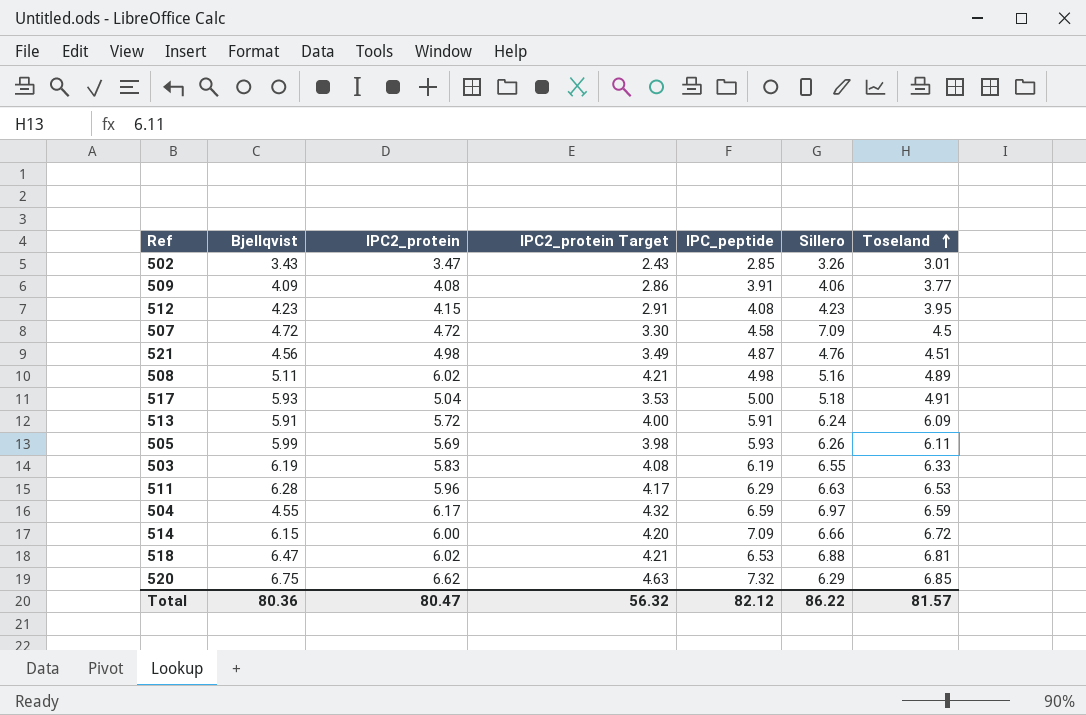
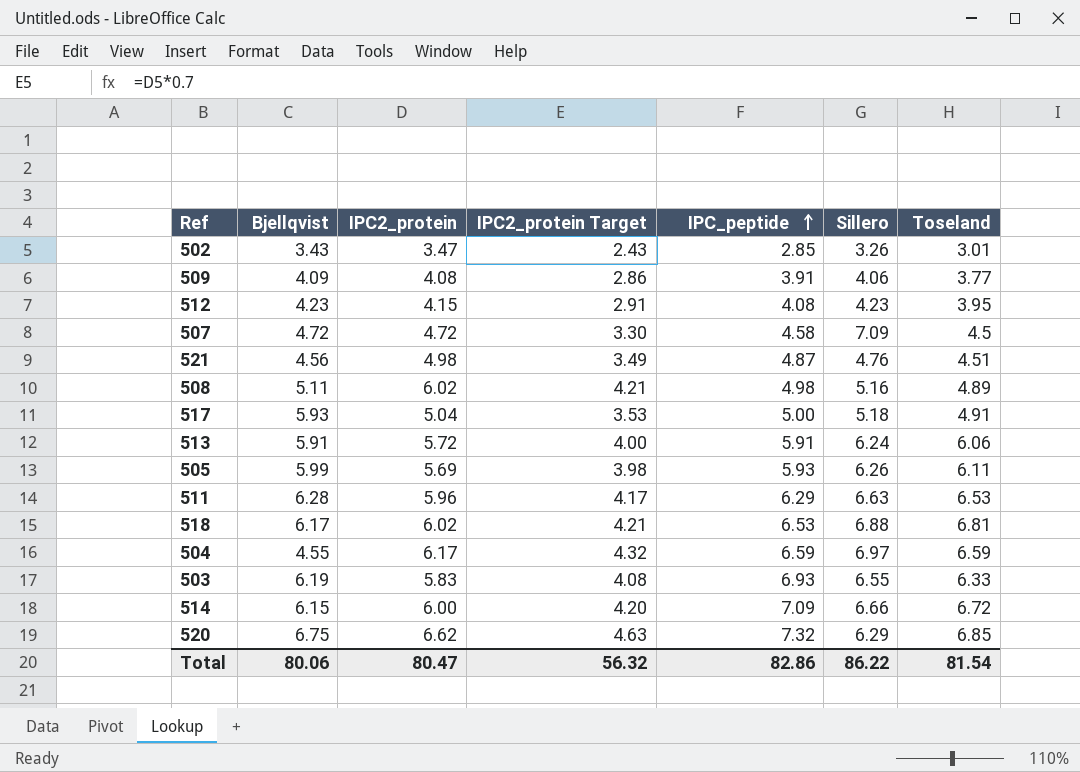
row order: Toseland ascending -> IPC_peptide ascending
513 | Toseland: 6.09 -> 6.06
518 | Bjellqvist: 6.47 -> 6.17
503 | IPC_peptide: 6.19 -> 6.93
Total | Bjellqvist: 80.36 -> 80.06
Total | IPC_peptide: 82.12 -> 82.86
Total | Toseland: 81.57 -> 81.54

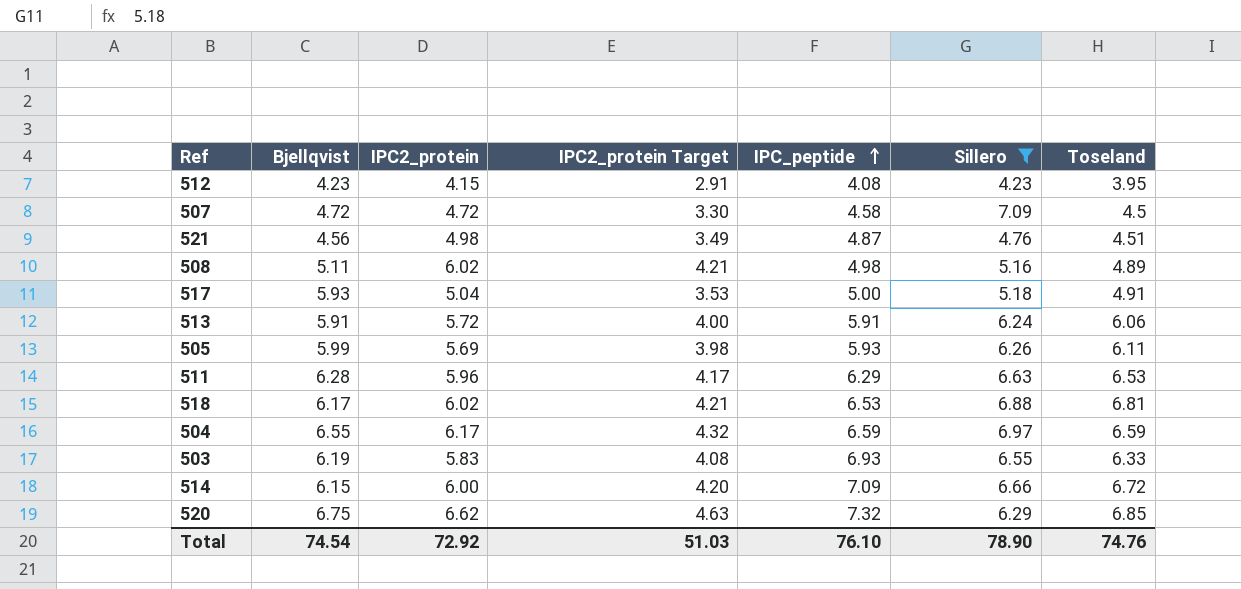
filter: none -> Sillero >= 4.23
504 | Bjellqvist: 4.55 -> 6.55
Total | Bjellqvist: 80.06 -> 74.54
Total | IPC2_protein: 80.47 -> 72.92
Total | IPC2_protein Target: 56.32 -> 51.03
Total | IPC_peptide: 82.86 -> 76.10
Total | Sillero: 86.22 -> 78.90
Total | Toseland: 81.54 -> 74.76

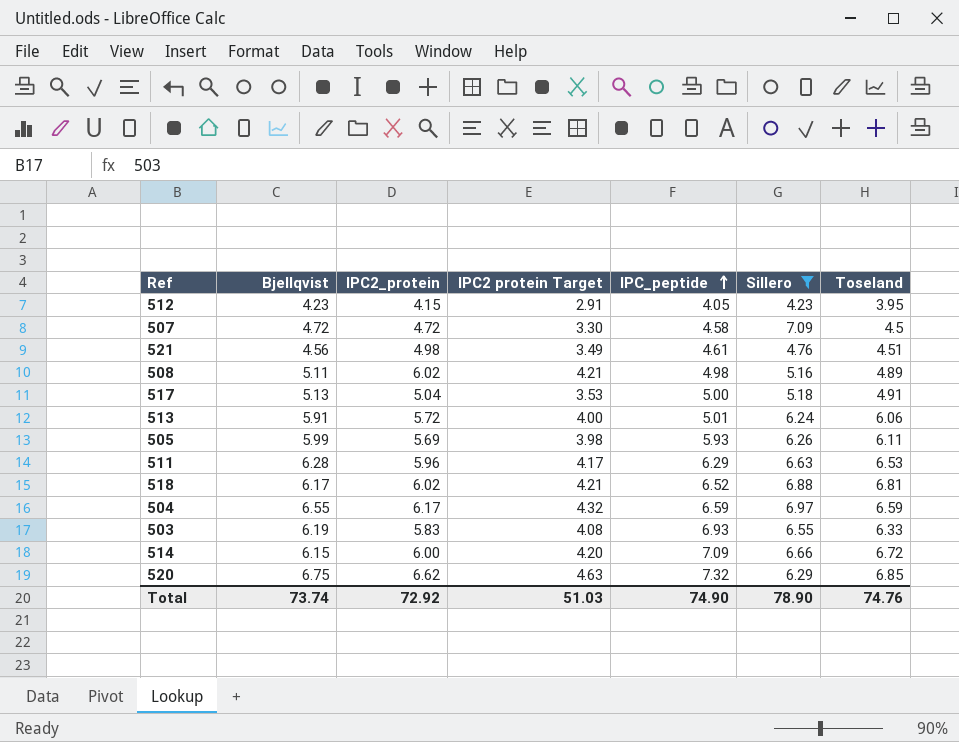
column name: IPC2_protein Target -> IPC2 protein Target
512 | IPC_peptide: 4.08 -> 4.05
521 | IPC_peptide: 4.87 -> 4.61
517 | Bjellqvist: 5.93 -> 5.13
513 | IPC_peptide: 5.91 -> 5.01
518 | IPC_peptide: 6.53 -> 6.52
Total | Bjellqvist: 74.54 -> 73.74
Total | IPC_peptide: 76.10 -> 74.90

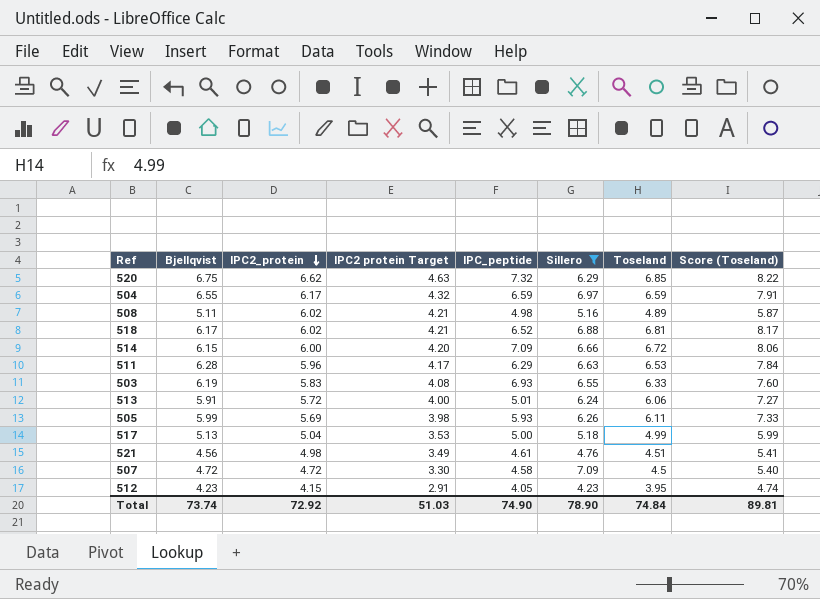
row order: IPC_peptide ascending -> IPC2_protein descending
column Score (Toseland) | formula: none -> [Toseland] * 1.2
517 | Toseland: 4.91 -> 4.99
Total | Toseland: 74.76 -> 74.84

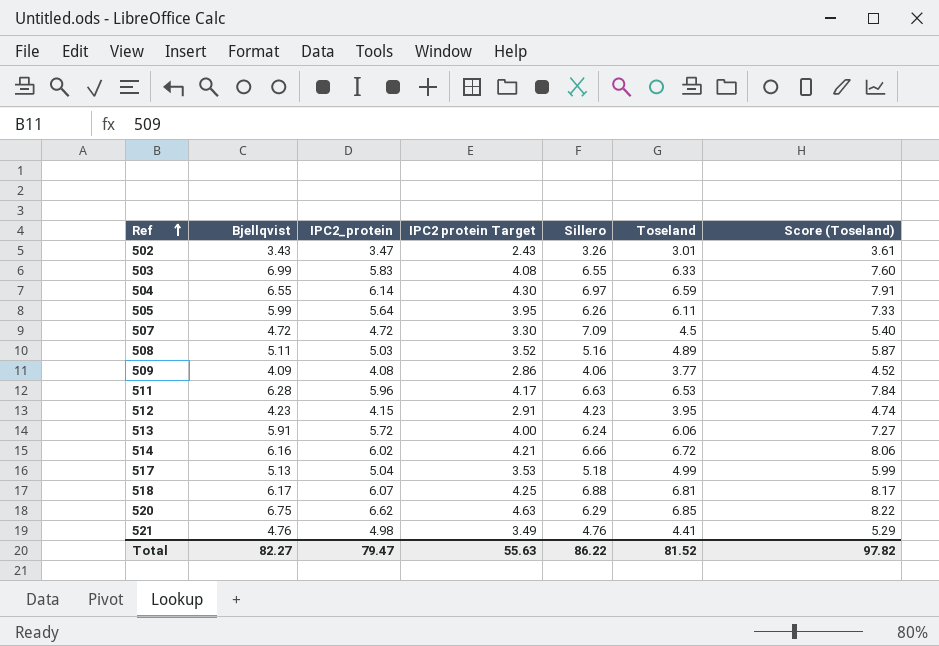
filter: Sillero >= 4.23 -> none
row order: IPC2_protein descending -> Ref ascending
column IPC_peptide | position: 5 -> none
503 | Bjellqvist: 6.19 -> 6.99
504 | IPC2_protein: 6.17 -> 6.14
504 | IPC2 protein Target: 4.32 -> 4.30
505 | IPC2_protein: 5.69 -> 5.64
505 | IPC2 protein Target: 3.98 -> 3.95
508 | IPC2_protein: 6.02 -> 5.03
508 | IPC2 protein Target: 4.21 -> 3.52
514 | Bjellqvist: 6.15 -> 6.16
514 | IPC2_protein: 6.00 -> 6.02
514 | IPC2 protein Target: 4.20 -> 4.21
518 | IPC2_protein: 6.02 -> 6.07
518 | IPC2 protein Target: 4.21 -> 4.25
521 | Bjellqvist: 4.56 -> 4.76
521 | Toseland: 4.51 -> 4.41
521 | Score (Toseland): 5.41 -> 5.29
Total | Bjellqvist: 73.74 -> 82.27
Total | IPC2_protein: 72.92 -> 79.47
Total | IPC2 protein Target: 51.03 -> 55.63
Total | Sillero: 78.90 -> 86.22
Total | Toseland: 74.84 -> 81.52
Total | Score (Toseland): 89.81 -> 97.82

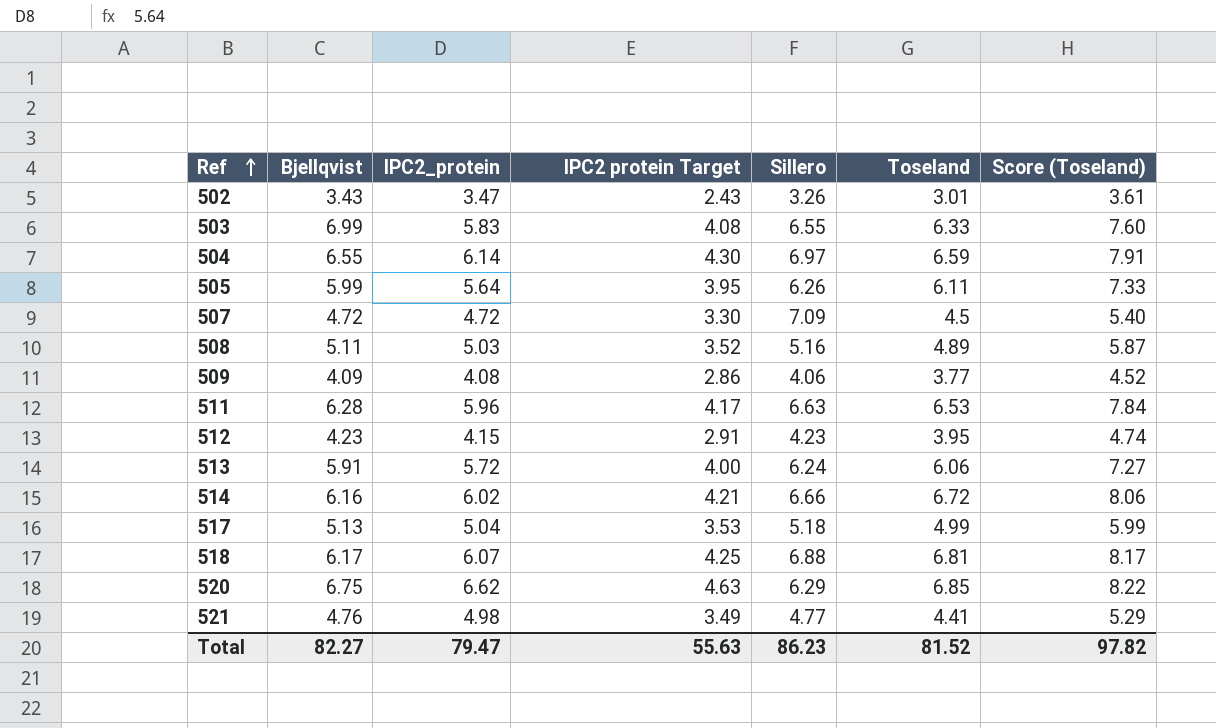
521 | Sillero: 4.76 -> 4.77
Total | Sillero: 86.22 -> 86.23

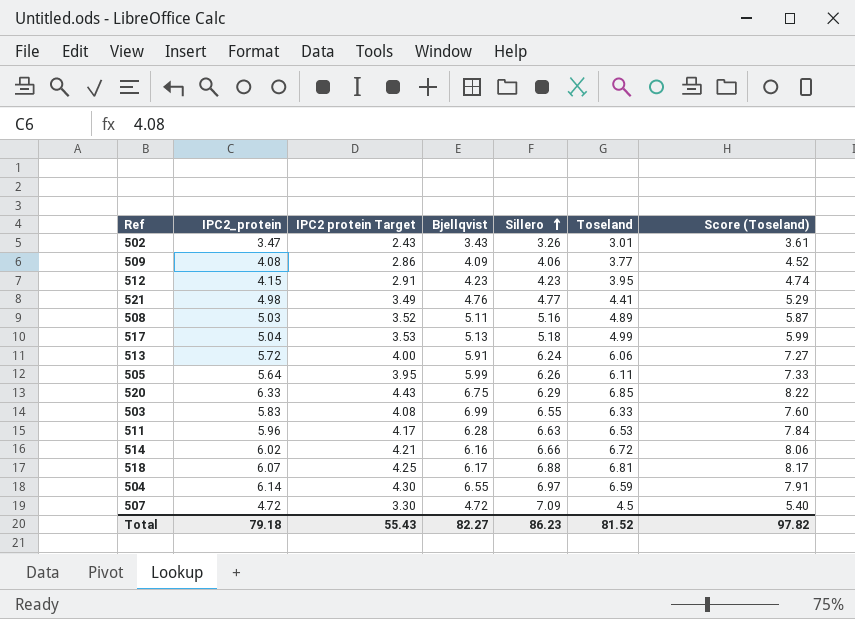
row order: Ref ascending -> Sillero ascending
column Bjellqvist | position: 2 -> 4
520 | IPC2_protein: 6.62 -> 6.33
520 | IPC2 protein Target: 4.63 -> 4.43
Total | IPC2_protein: 79.47 -> 79.18
Total | IPC2 protein Target: 55.63 -> 55.43

